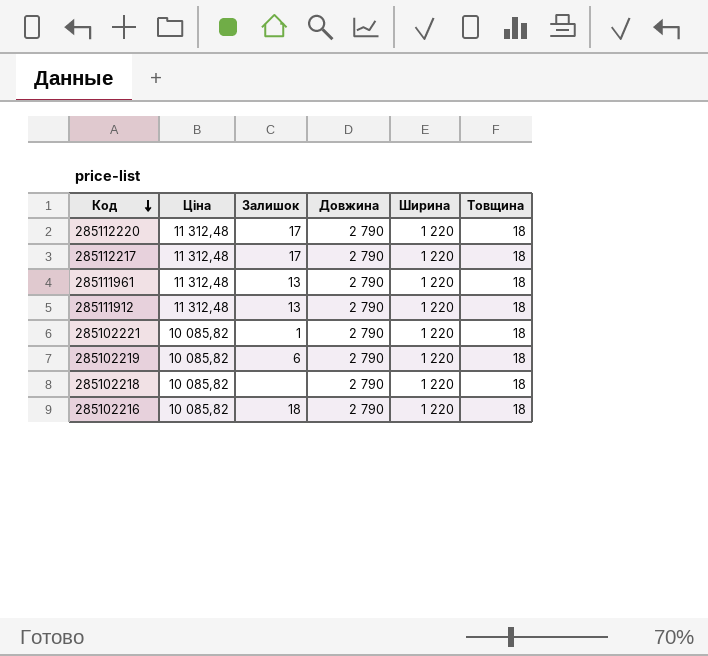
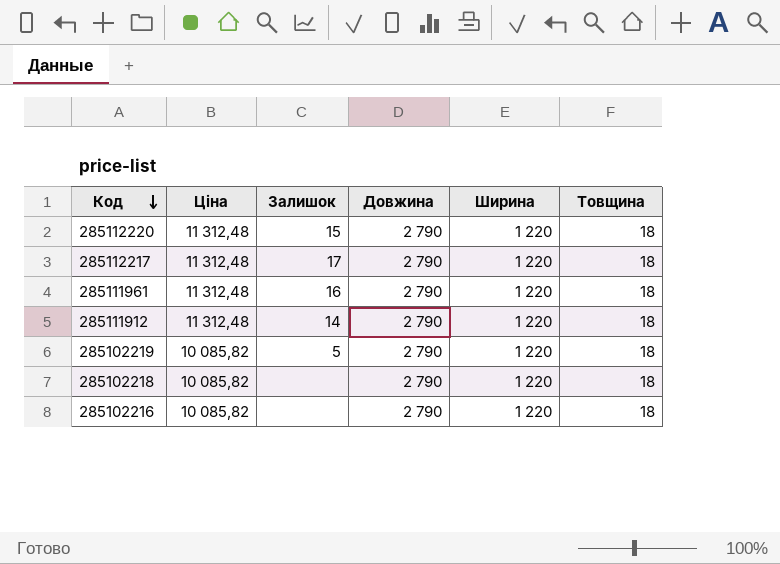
row 285102221: 10 085,82 | 1 | 2 790 | 1 220 | 18 -> none
285112220 | Залишок: 17 -> 15
285111961 | Залишок: 13 -> 16
285111912 | Залишок: 13 -> 14
285102219 | Залишок: 6 -> 5
285102216 | Залишок: 18 -> none

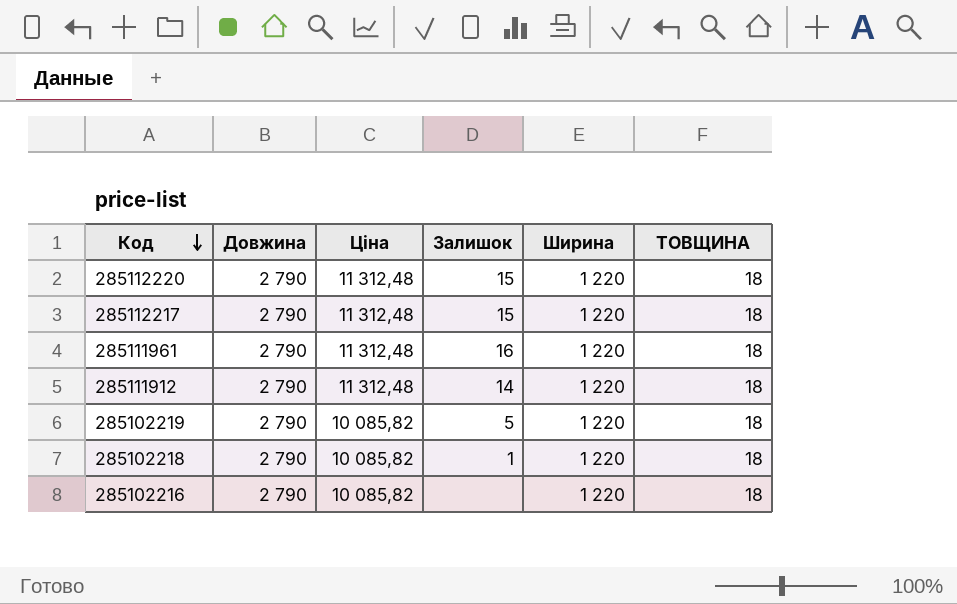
column Довжина | position: 4 -> 2
column name: Товщина -> ТОВЩИНА
285112217 | Залишок: 17 -> 15
285102218 | Залишок: none -> 1

